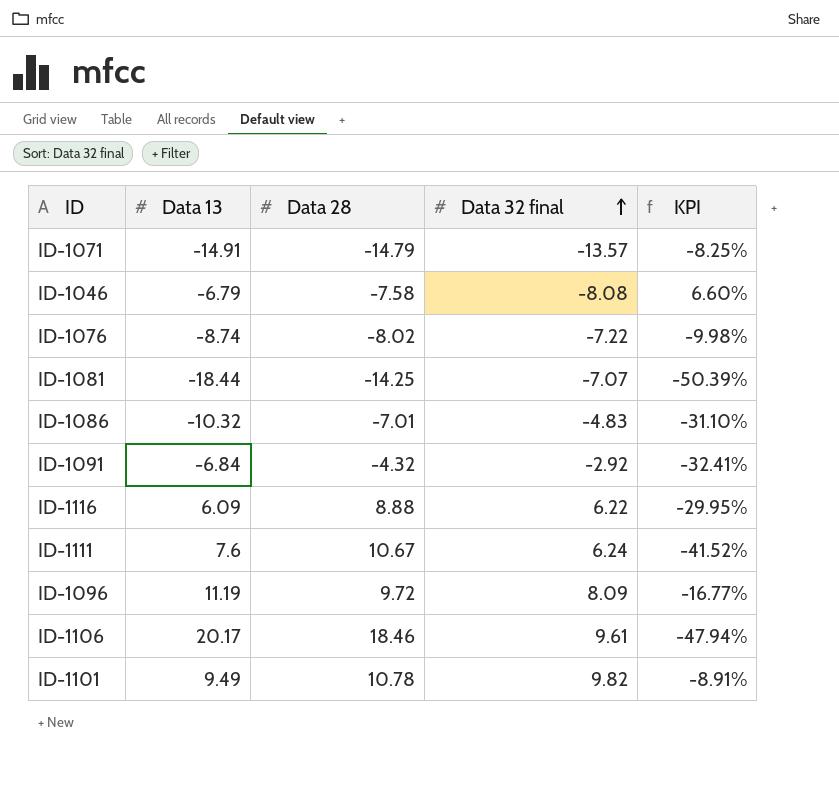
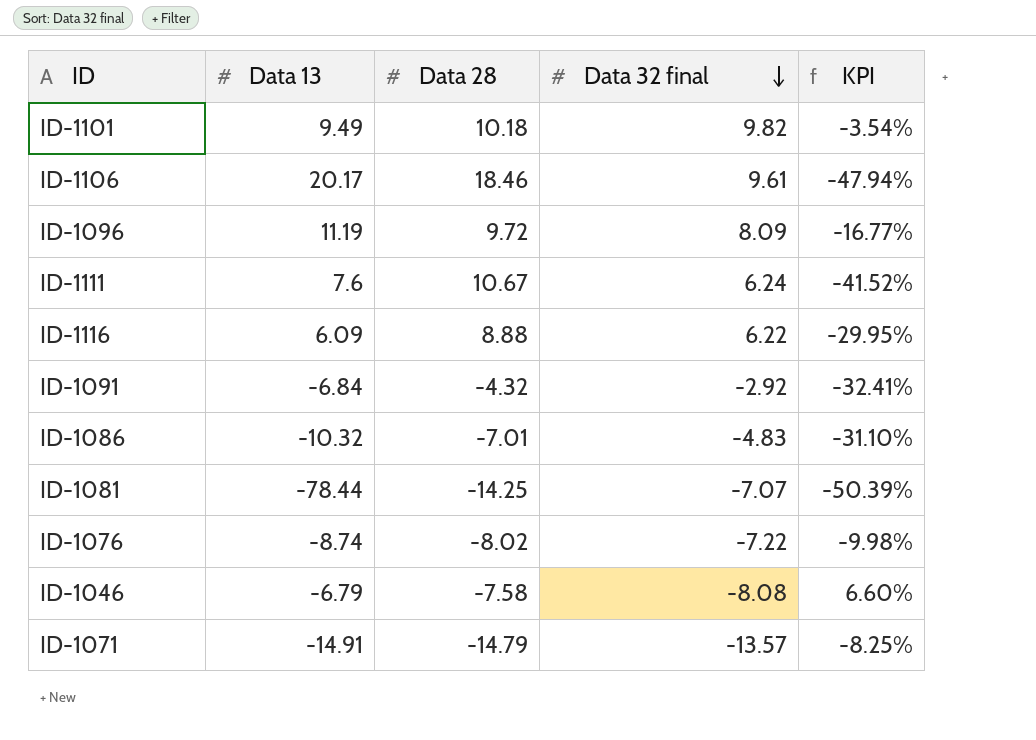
row order: Data 32 final ascending -> Data 32 final descending
ID-1101 | Data 28: 10.78 -> 10.18
ID-1101 | KPI: -8.91% -> -3.54%
ID-1081 | Data 13: -18.44 -> -78.44

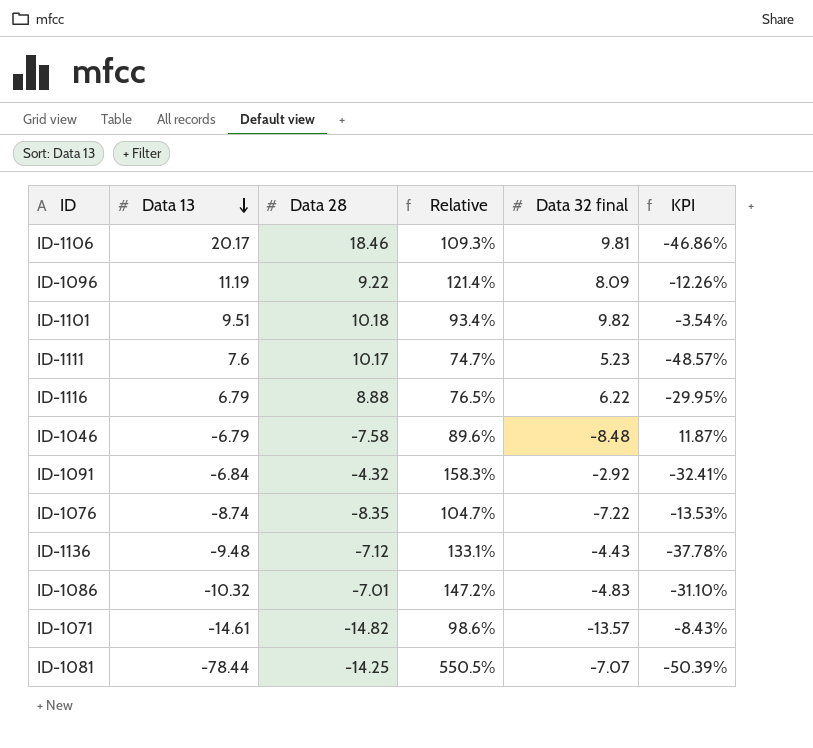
row order: Data 32 final descending -> Data 13 descending
column Relative | formula: none -> [Data 13] / [Data 28]
ID-1106 | Data 32 final: 9.61 -> 9.81
ID-1106 | KPI: -47.94% -> -46.86%
ID-1096 | Data 28: 9.72 -> 9.22
ID-1096 | KPI: -16.77% -> -12.26%
ID-1101 | Data 13: 9.49 -> 9.51
ID-1111 | Data 28: 10.67 -> 10.17
ID-1111 | Data 32 final: 6.24 -> 5.23
ID-1111 | KPI: -41.52% -> -48.57%
ID-1116 | Data 13: 6.09 -> 6.79
ID-1046 | Data 32 final: -8.08 -> -8.48
ID-1046 | KPI: 6.60% -> 11.87%
ID-1076 | Data 28: -8.02 -> -8.35
ID-1076 | KPI: -9.98% -> -13.53%
row ID-1136: none -> -9.48 | -7.12 | 133.1% | -4.43 | -37.78%
ID-1071 | Data 13: -14.91 -> -14.61
ID-1071 | Data 28: -14.79 -> -14.82
ID-1071 | KPI: -8.25% -> -8.43%

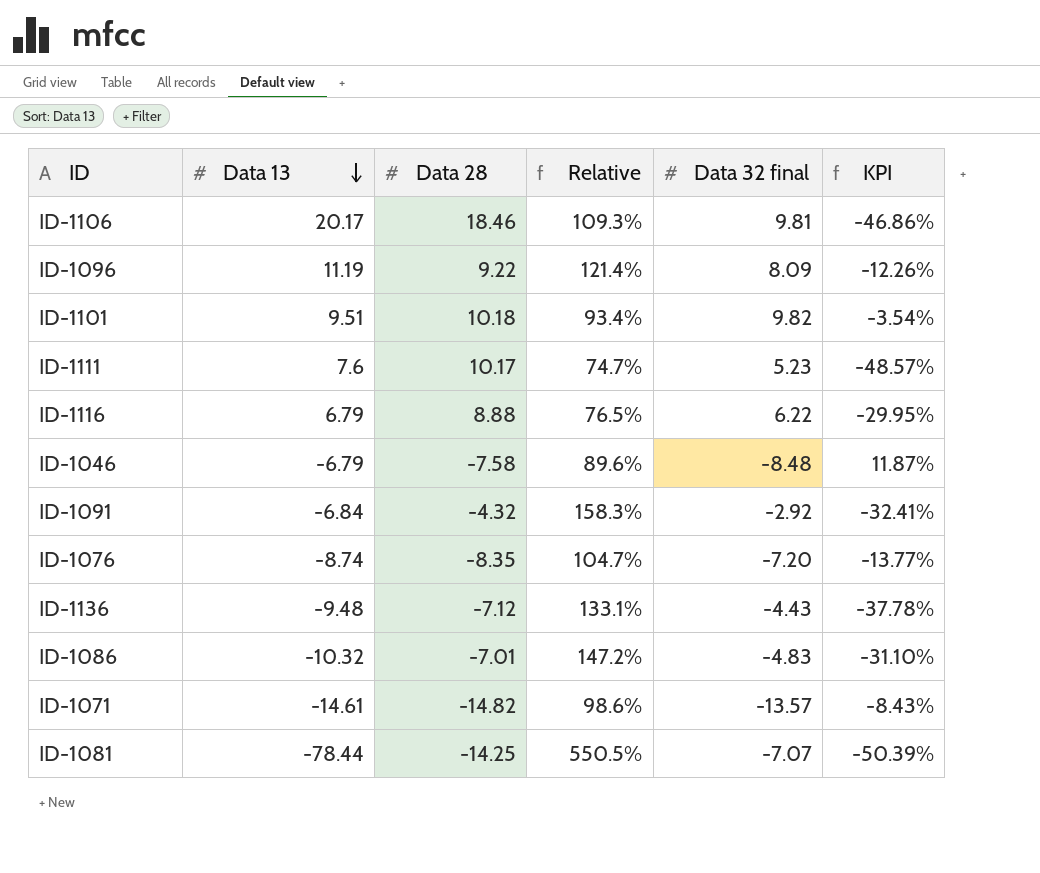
ID-1076 | Data 32 final: -7.22 -> -7.20
ID-1076 | KPI: -13.53% -> -13.77%

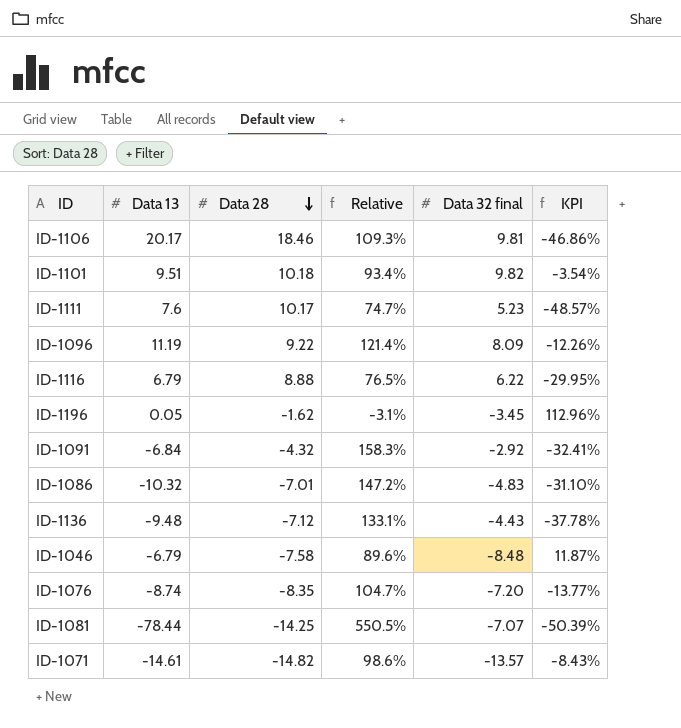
row order: Data 13 descending -> Data 28 descending
row ID-1196: none -> 0.05 | -1.62 | -3.1% | -3.45 | 112.96%

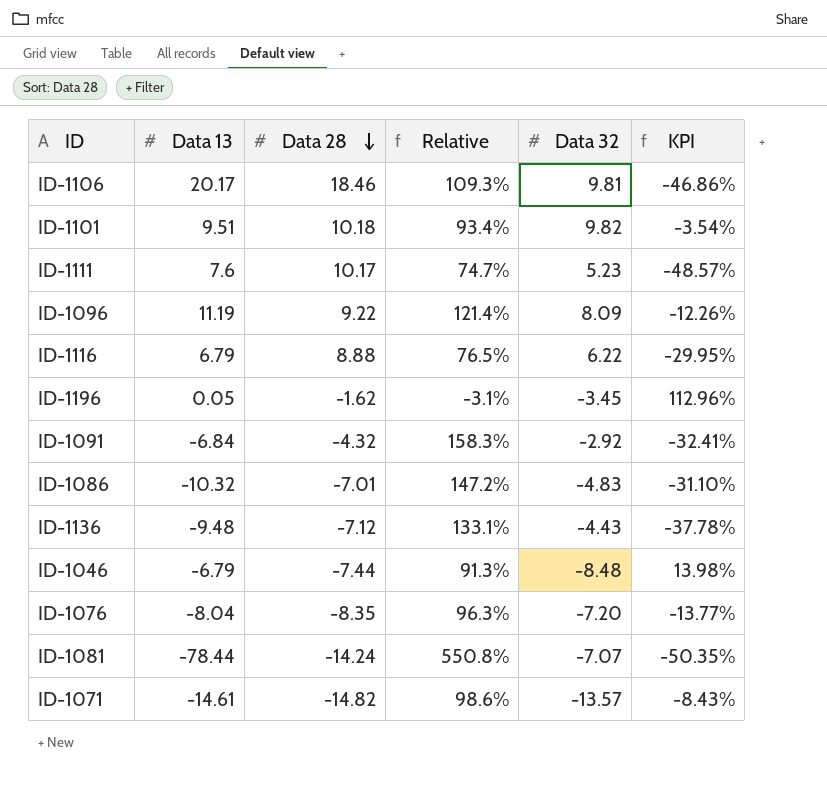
column name: Data 32 final -> Data 32
ID-1046 | Data 28: -7.58 -> -7.44
ID-1046 | Relative: 89.6% -> 91.3%
ID-1046 | KPI: 11.87% -> 13.98%
ID-1076 | Data 13: -8.74 -> -8.04
ID-1076 | Relative: 104.7% -> 96.3%
ID-1081 | Data 28: -14.25 -> -14.24
ID-1081 | Relative: 550.5% -> 550.8%
ID-1081 | KPI: -50.39% -> -50.35%

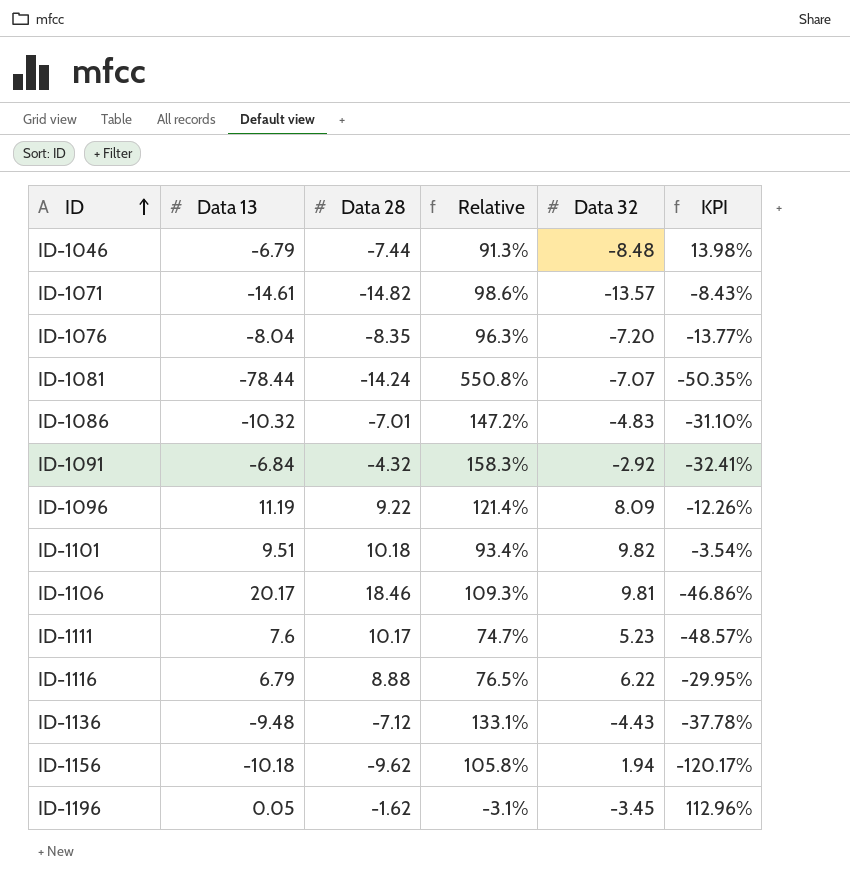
row order: Data 28 descending -> ID ascending
row ID-1156: none -> -10.18 | -9.62 | 105.8% | 1.94 | -120.17%

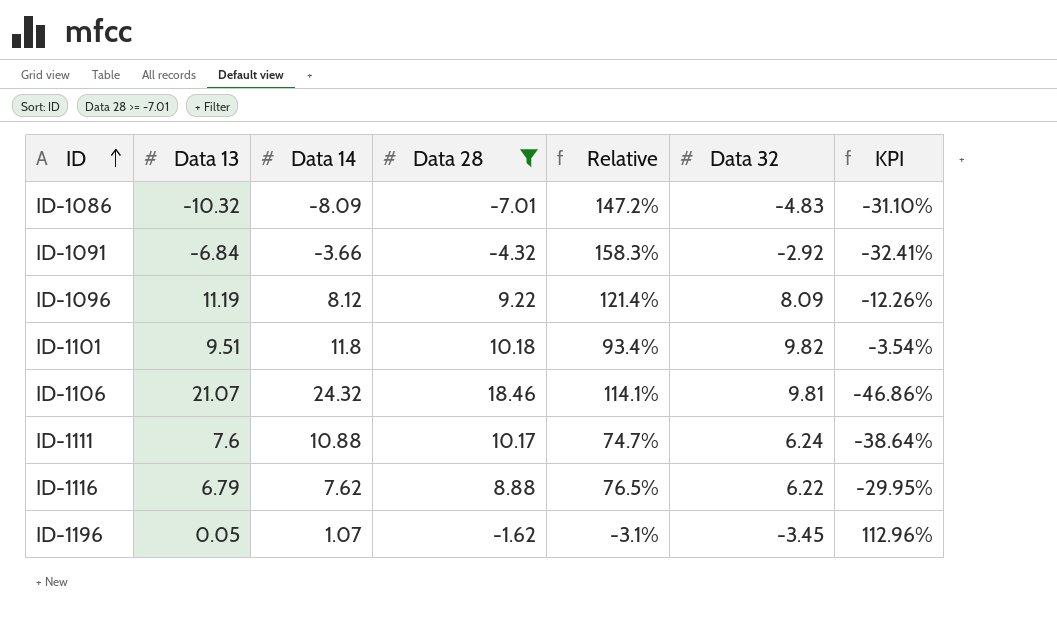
filter: none -> Data 28 >= -7.01
column Data 14 | position: none -> 3
ID-1106 | Data 13: 20.17 -> 21.07
ID-1106 | Relative: 109.3% -> 114.1%
ID-1111 | Data 32: 5.23 -> 6.24
ID-1111 | KPI: -48.57% -> -38.64%

